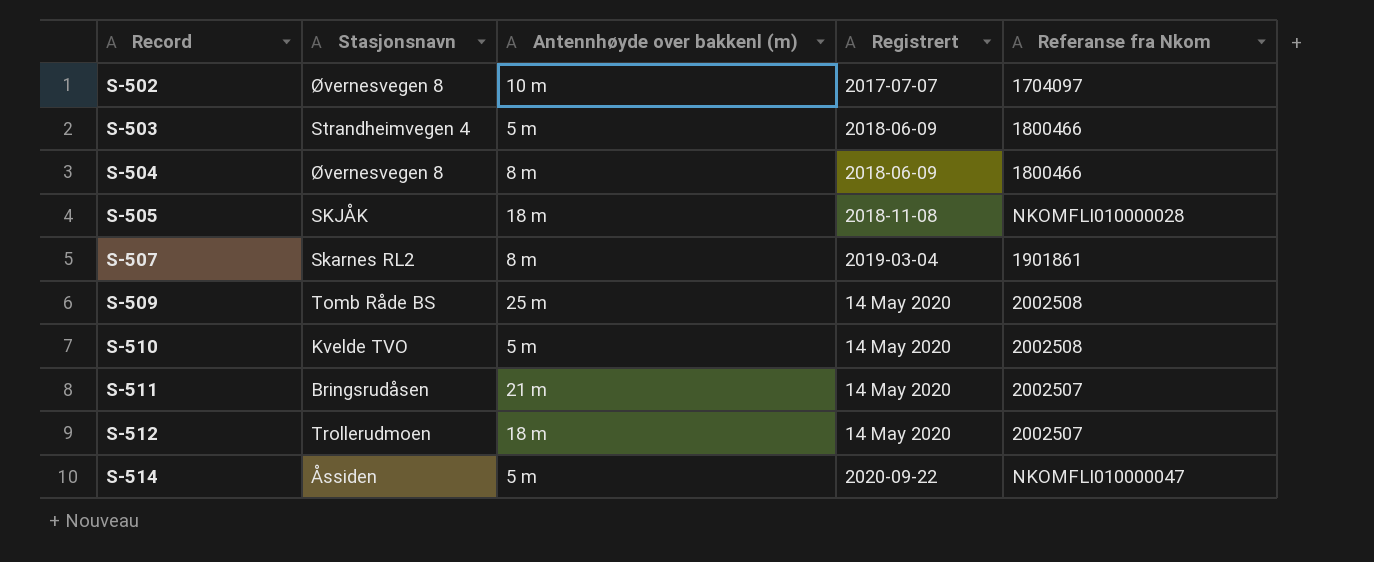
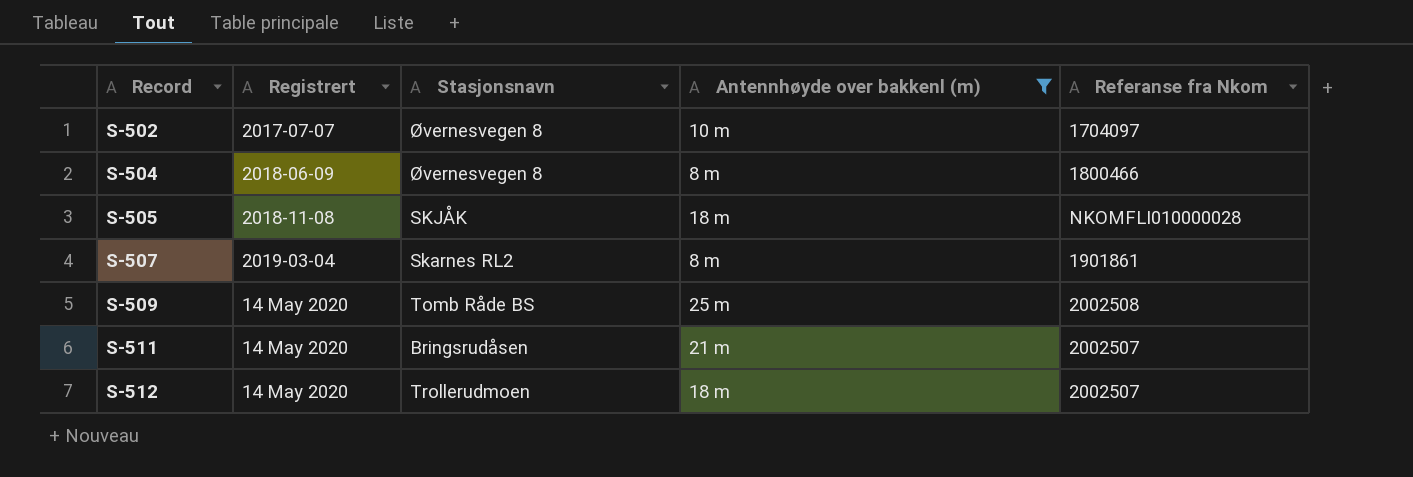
filter: none -> Antennhøyde over bakkenl (m) != 5 m
column Registrert | position: 4 -> 2

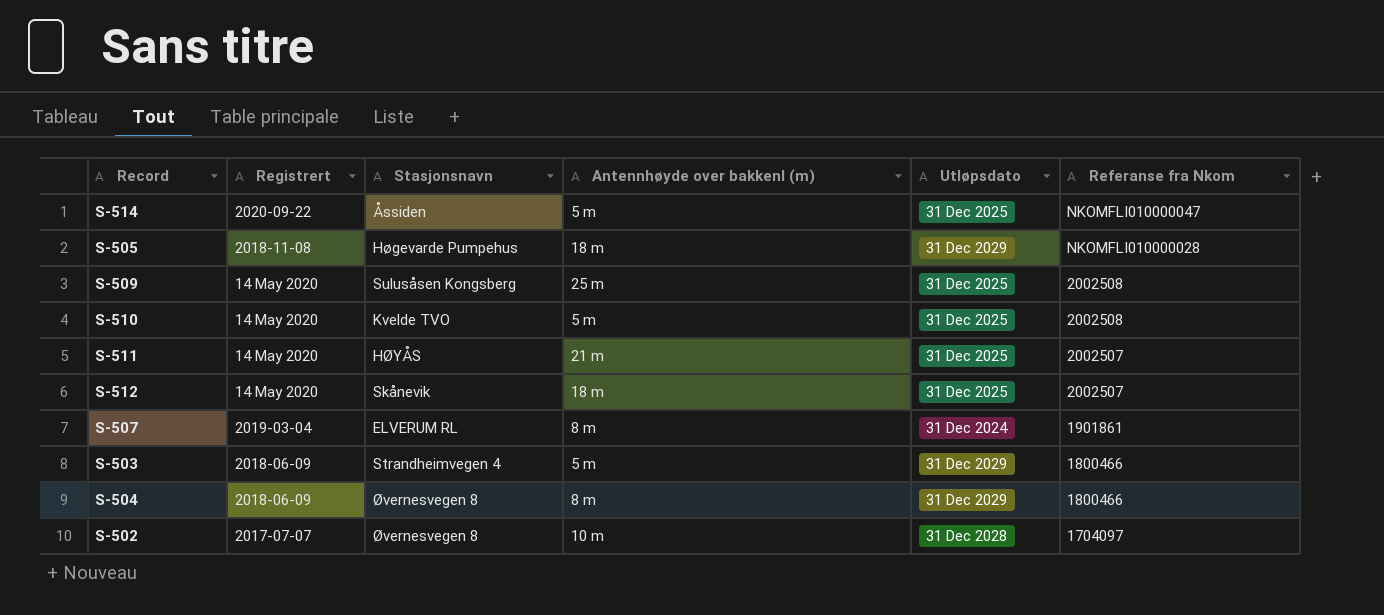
filter: Antennhøyde over bakkenl (m) != 5 m -> none
row order: Record ascending -> Referanse fra Nkom descending
column Utløpsdato | position: none -> 5
S-505 | Stasjonsnavn: SKJÅK -> Høgevarde Pumpehus
S-509 | Stasjonsnavn: Tomb Råde BS -> Sulusåsen Kongsberg
S-511 | Stasjonsnavn: Bringsrudåsen -> HØYÅS
S-512 | Stasjonsnavn: Trollerudmoen -> Skånevik
S-507 | Stasjonsnavn: Skarnes RL2 -> ELVERUM RL

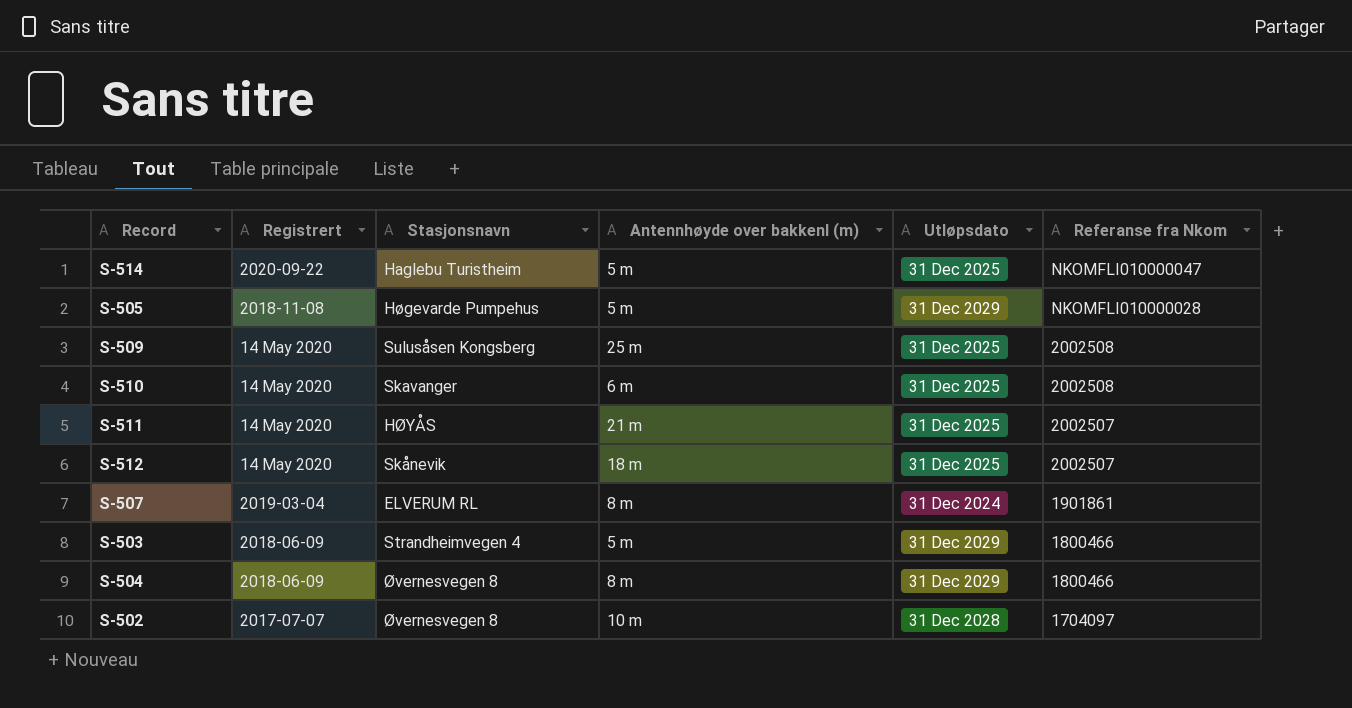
S-514 | Stasjonsnavn: Åssiden -> Haglebu Turistheim
S-505 | Antennhøyde over bakkenl (m): 18 m -> 5 m
S-510 | Stasjonsnavn: Kvelde TVO -> Skavanger
S-510 | Antennhøyde over bakkenl (m): 5 m -> 6 m

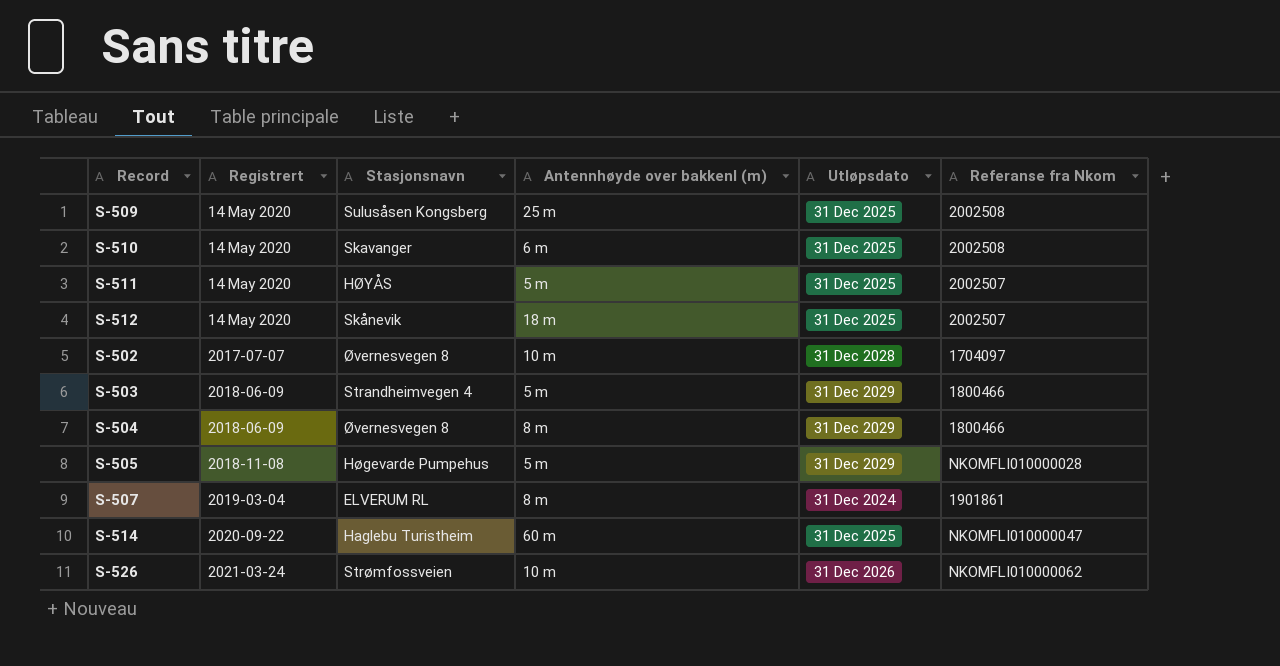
row order: Referanse fra Nkom descending -> Registrert ascending
S-511 | Antennhøyde over bakkenl (m): 21 m -> 5 m
S-514 | Antennhøyde over bakkenl (m): 5 m -> 60 m
row S-526: none -> 2021-03-24 | Strømfossveien | 10 m | 31 Dec 2026 | NKOMFLI010000062

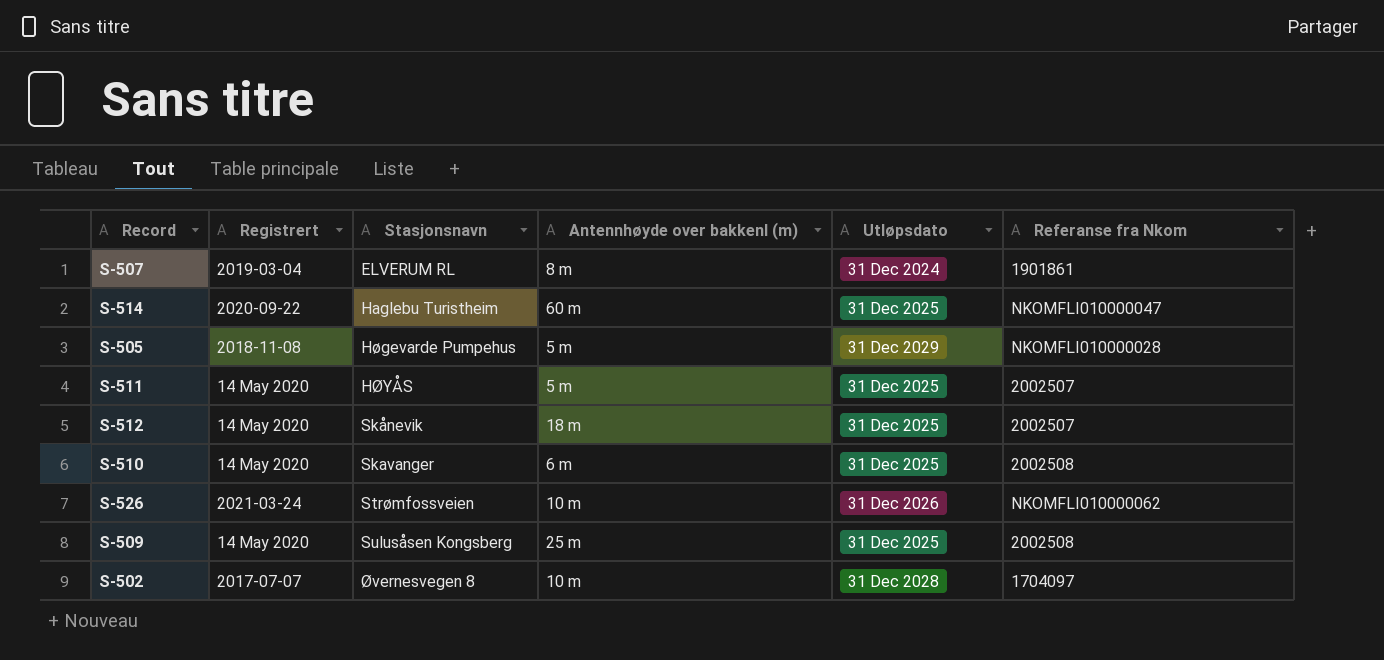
row order: Registrert ascending -> Stasjonsnavn ascending
row S-503: 2018-06-09 | Strandheimvegen 4 | 5 m | 31 Dec 2029 | 1800466 -> none
row S-504: 2018-06-09 | Øvernesvegen 8 | 8 m | 31 Dec 2029 | 1800466 -> none

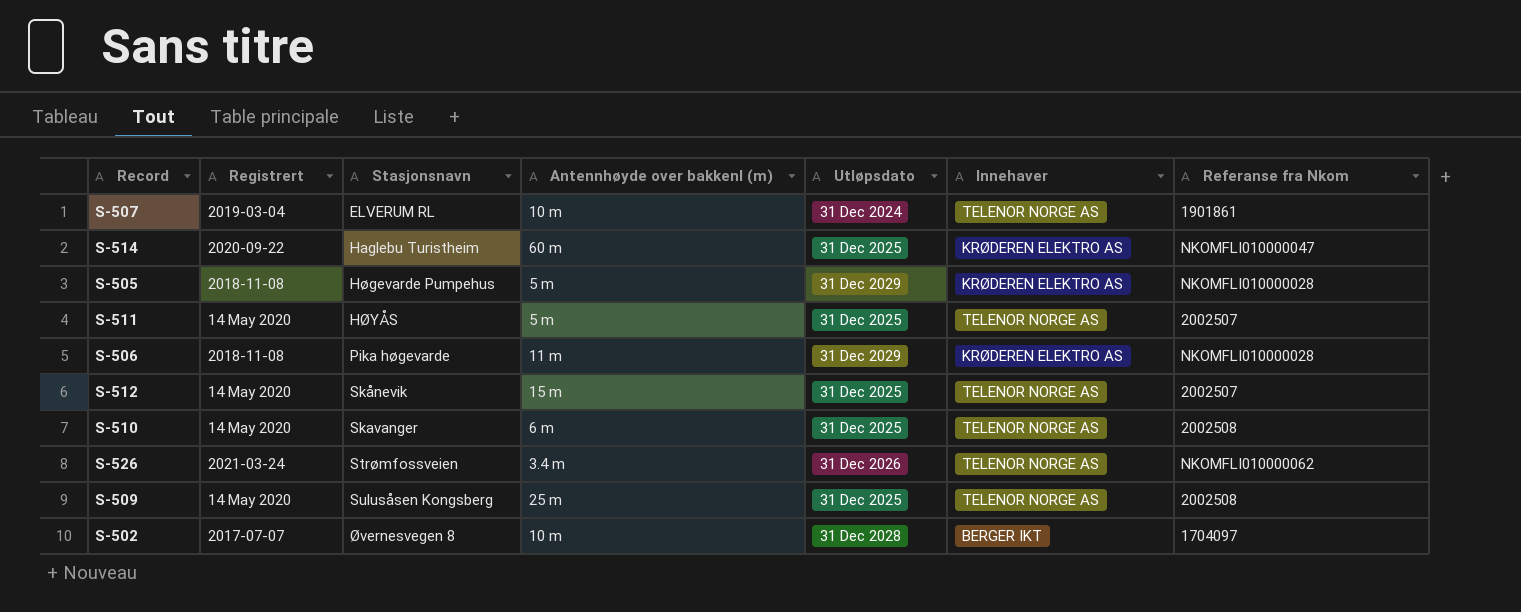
column Innehaver | position: none -> 6
S-507 | Antennhøyde over bakkenl (m): 8 m -> 10 m
row S-506: none -> 2018-11-08 | Pika høgevarde | 11 m | 31 Dec 2029 | KRØDEREN ELEKTRO AS | NKOMFLI010000028
S-512 | Antennhøyde over bakkenl (m): 18 m -> 15 m
S-526 | Antennhøyde over bakkenl (m): 10 m -> 3.4 m

